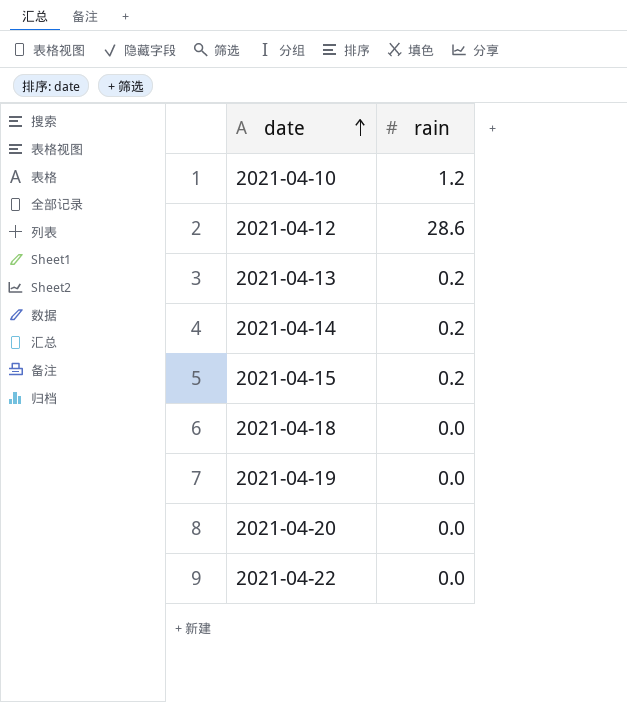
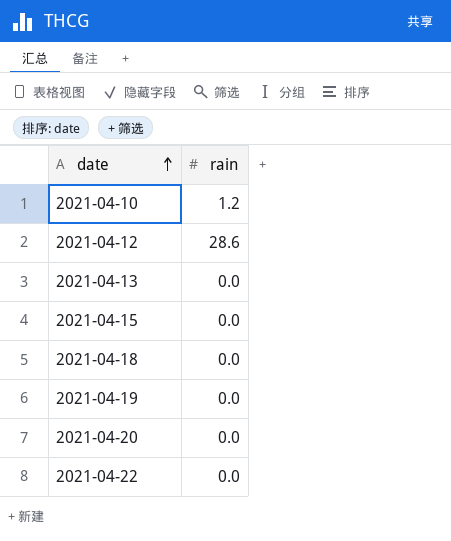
row 2021-04-14: 0.2 -> none
2021-04-13 | rain: 0.2 -> 0.0
2021-04-15 | rain: 0.2 -> 0.0

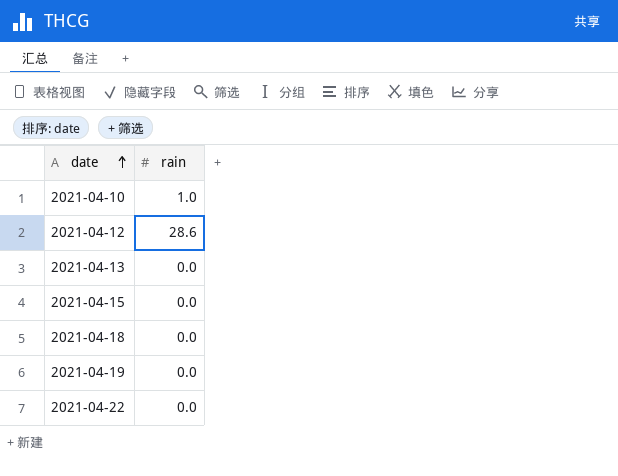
row 2021-04-20: 0.0 -> none
2021-04-10 | rain: 1.2 -> 1.0

